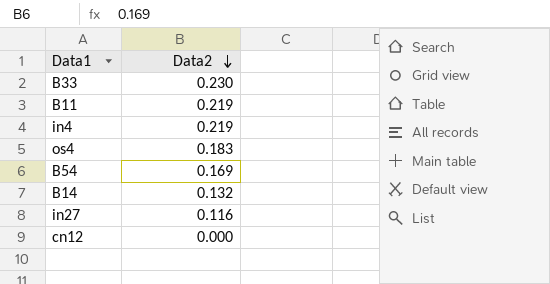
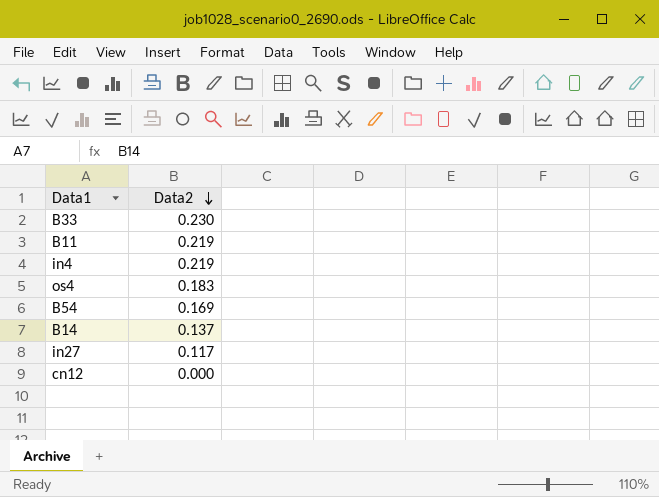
B14 | Data2: 0.132 -> 0.137
in27 | Data2: 0.116 -> 0.117

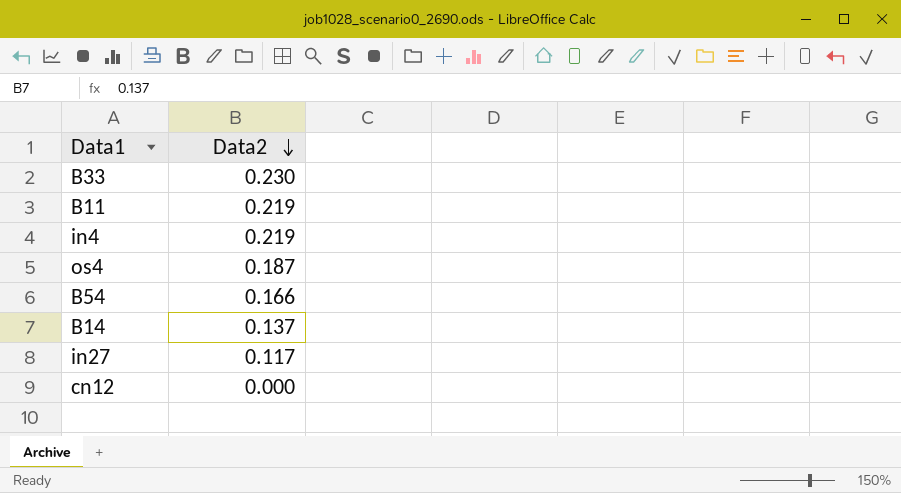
os4 | Data2: 0.183 -> 0.187
B54 | Data2: 0.169 -> 0.166

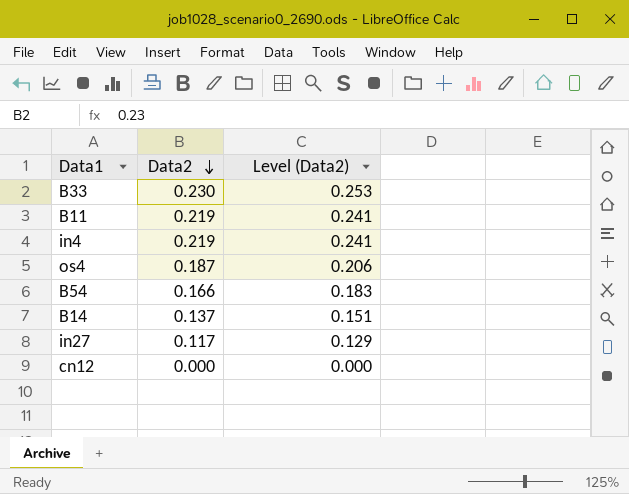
column Level (Data2) | formula: none -> [Data2] * 1.1

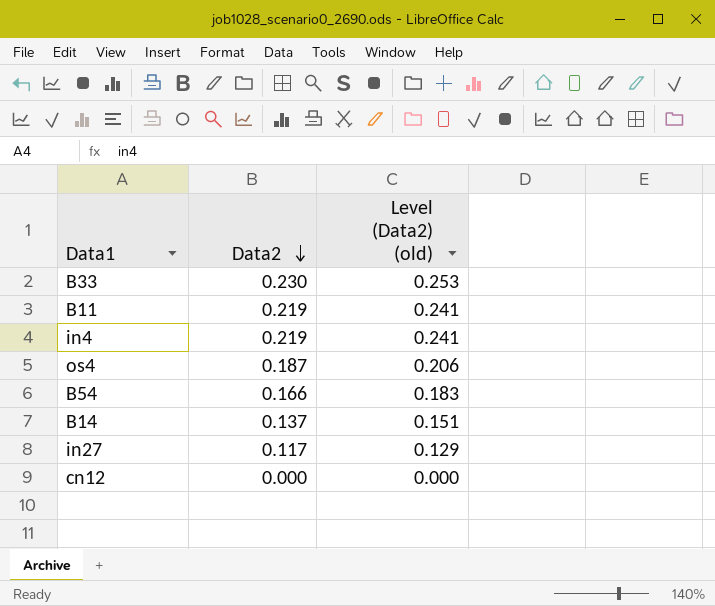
column name: Level (Data2) -> Level (Data2) (old)

